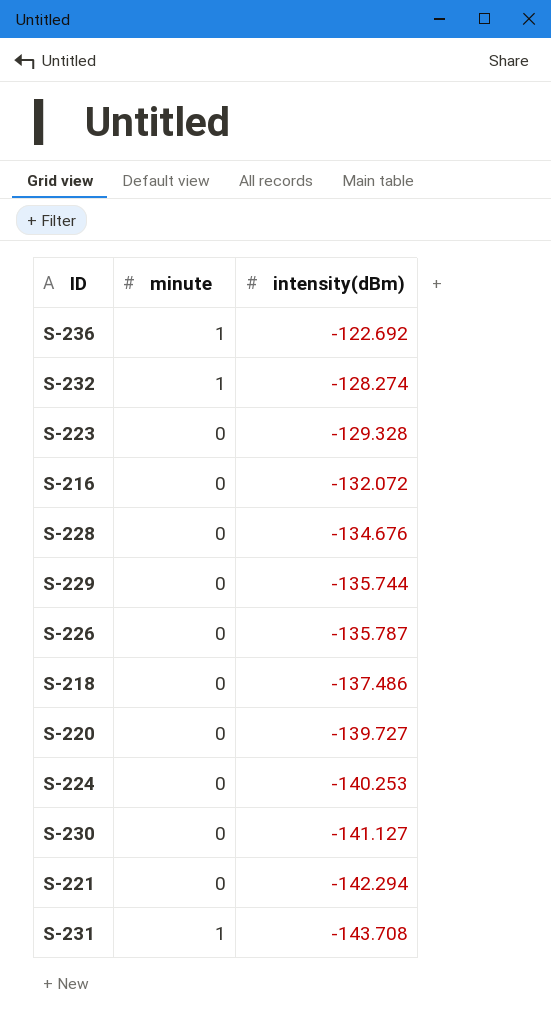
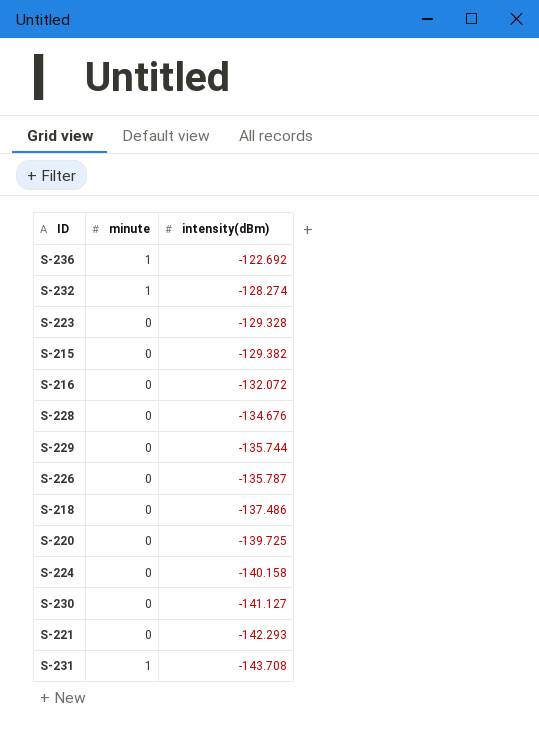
row S-215: none -> 0 | -129.382
S-220 | intensity(dBm): -139.727 -> -139.725
S-224 | intensity(dBm): -140.253 -> -140.158
S-221 | intensity(dBm): -142.294 -> -142.293

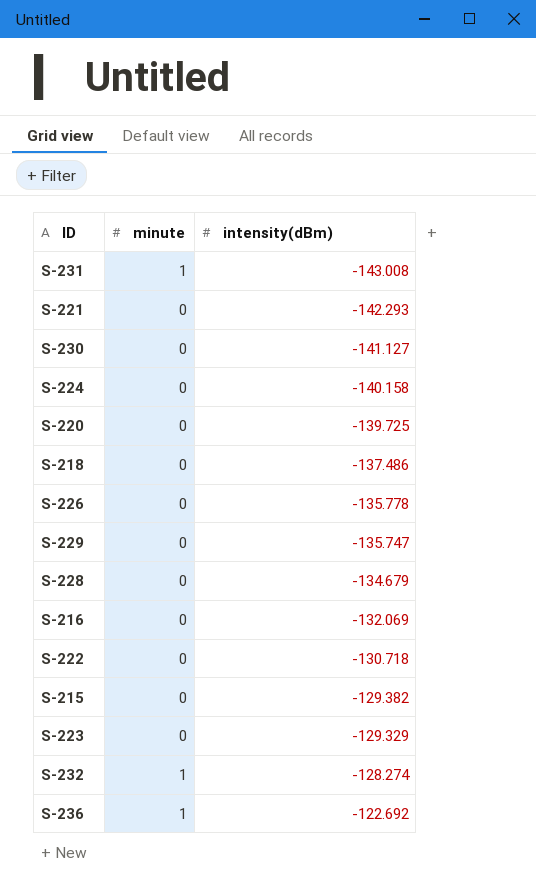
row order: intensity(dBm) descending -> intensity(dBm) ascending
S-231 | intensity(dBm): -143.708 -> -143.008
S-226 | intensity(dBm): -135.787 -> -135.778
S-229 | intensity(dBm): -135.744 -> -135.747
S-228 | intensity(dBm): -134.676 -> -134.679
S-216 | intensity(dBm): -132.072 -> -132.069
row S-222: none -> 0 | -130.718
S-223 | intensity(dBm): -129.328 -> -129.329

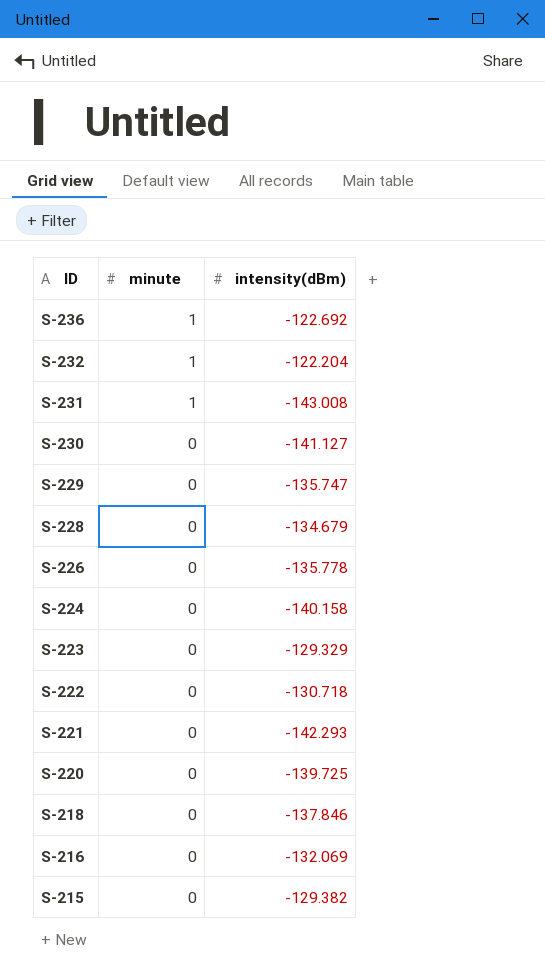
row order: intensity(dBm) ascending -> ID descending
S-232 | intensity(dBm): -128.274 -> -122.204
S-218 | intensity(dBm): -137.486 -> -137.846

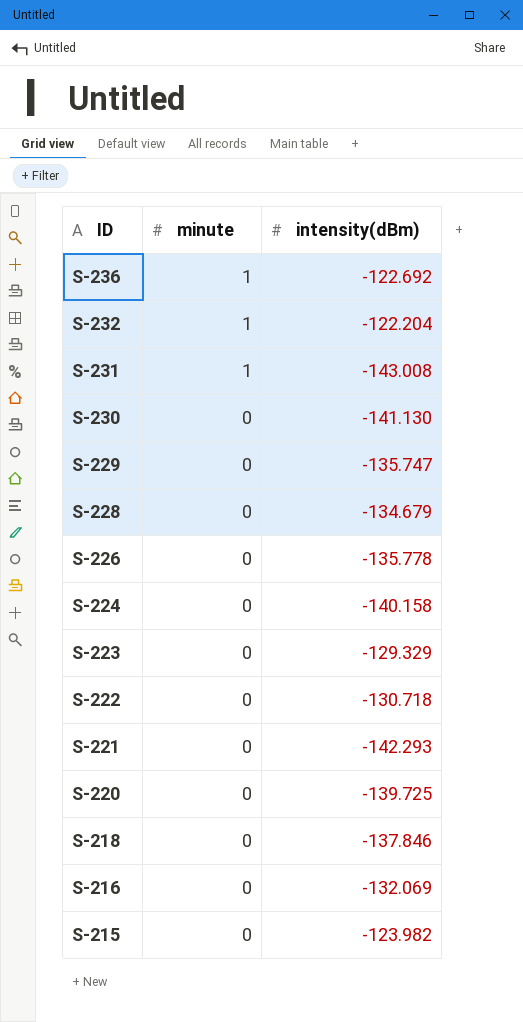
S-230 | intensity(dBm): -141.127 -> -141.130
S-215 | intensity(dBm): -129.382 -> -123.982

